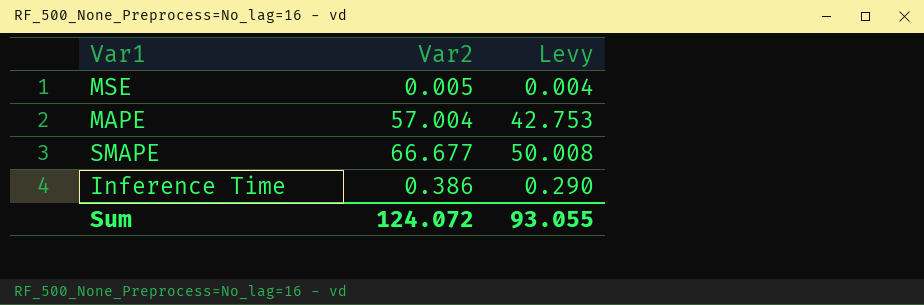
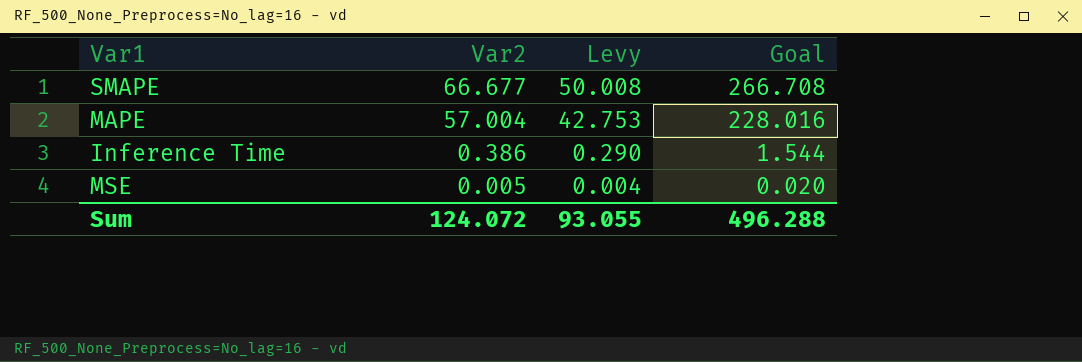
row order: none -> Var2 descending
column Goal | formula: none -> [Var2] * 4

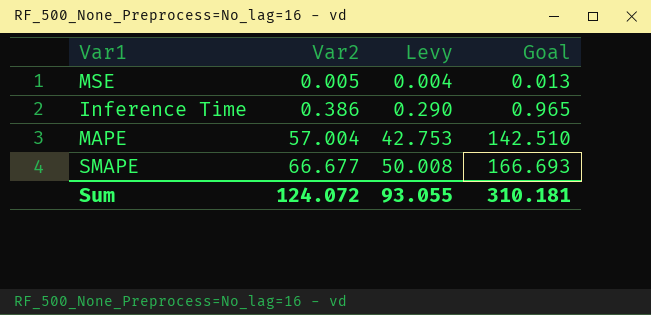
row order: Var2 descending -> Var2 ascending
column Goal | formula: [Var2] * 4 -> [Var2] * 2.5
Sum | Goal: 496.288 -> 310.181

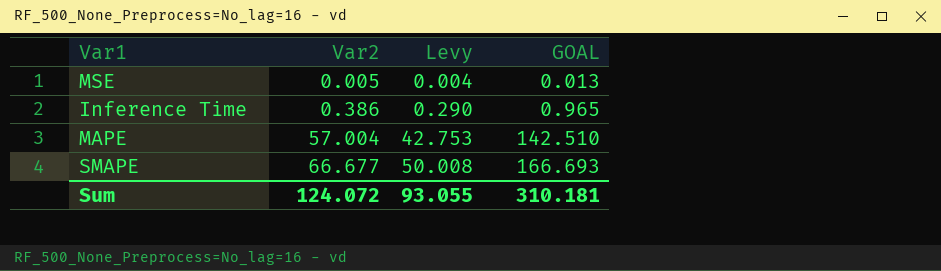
column name: Goal -> GOAL

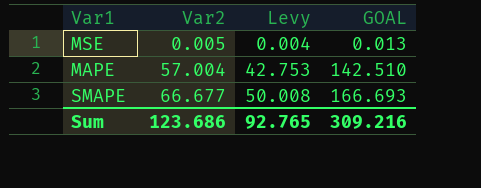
row Inference Time: 0.386 | 0.290 | 0.965 -> none
Sum | Var2: 124.072 -> 123.686
Sum | Levy: 93.055 -> 92.765
Sum | GOAL: 310.181 -> 309.216

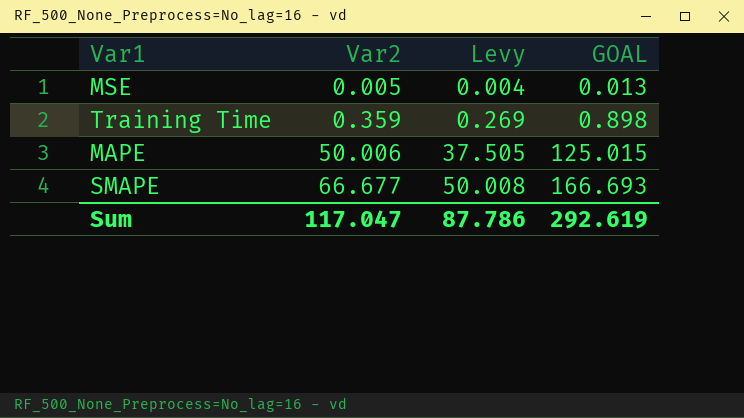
row Training Time: none -> 0.359 | 0.269 | 0.898
MAPE | Var2: 57.004 -> 50.006
MAPE | Levy: 42.753 -> 37.505
MAPE | GOAL: 142.510 -> 125.015
Sum | Var2: 123.686 -> 117.047
Sum | Levy: 92.765 -> 87.786
Sum | GOAL: 309.216 -> 292.619

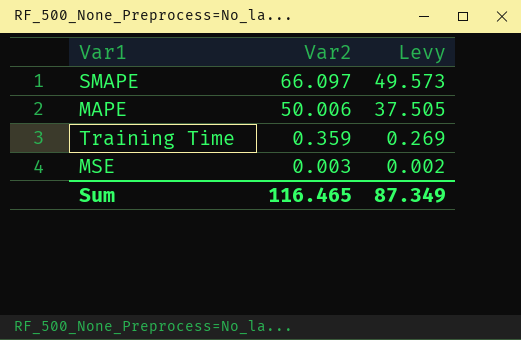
row order: Var2 ascending -> Var2 descending
column GOAL | formula: [Var2] * 2.5 -> none
SMAPE | Var2: 66.677 -> 66.097
SMAPE | Levy: 50.008 -> 49.573
MSE | Var2: 0.005 -> 0.003
MSE | Levy: 0.004 -> 0.002
Sum | Var2: 117.047 -> 116.465
Sum | Levy: 87.786 -> 87.349

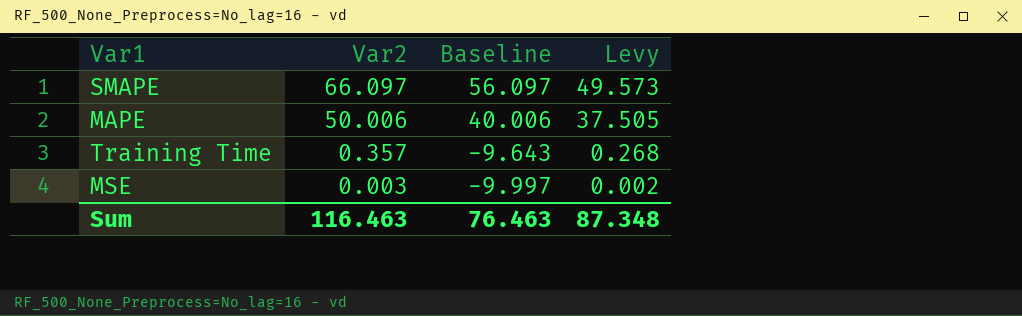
column Baseline | formula: none -> [Var2] - 10
Training Time | Var2: 0.359 -> 0.357
Training Time | Levy: 0.269 -> 0.268
Sum | Var2: 116.465 -> 116.463
Sum | Levy: 87.349 -> 87.348

